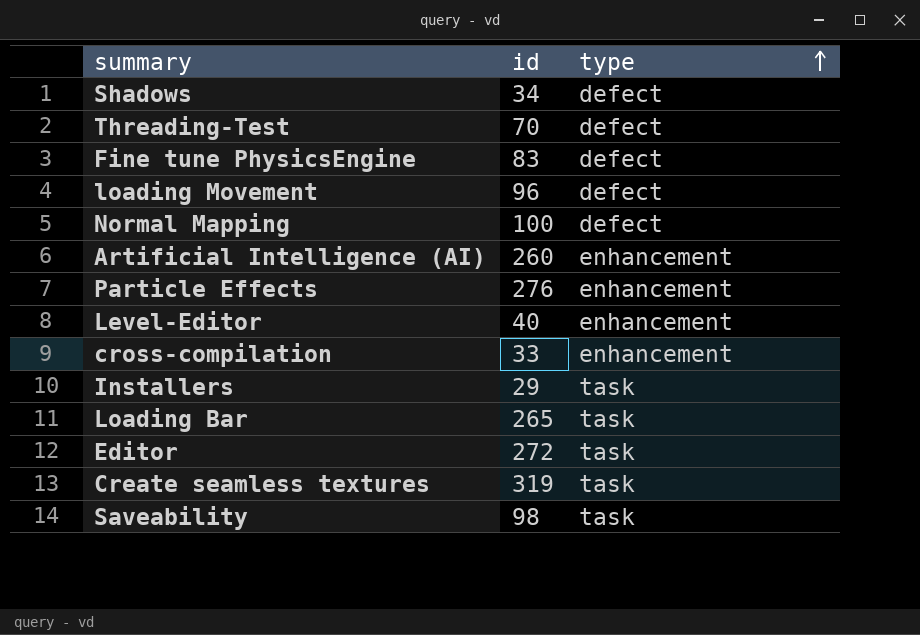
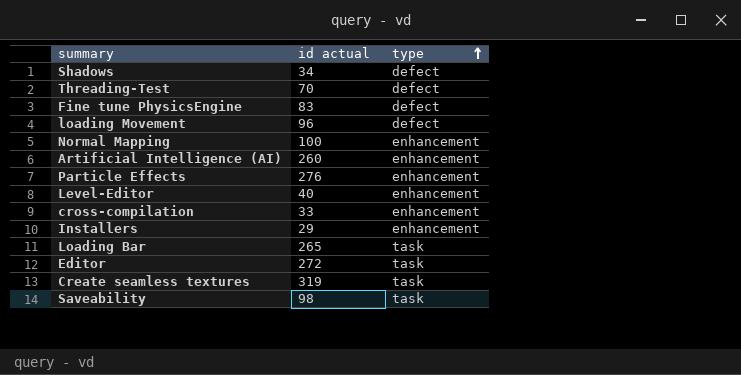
column name: id -> id actual
Normal Mapping | type: defect -> enhancement
Installers | type: task -> enhancement

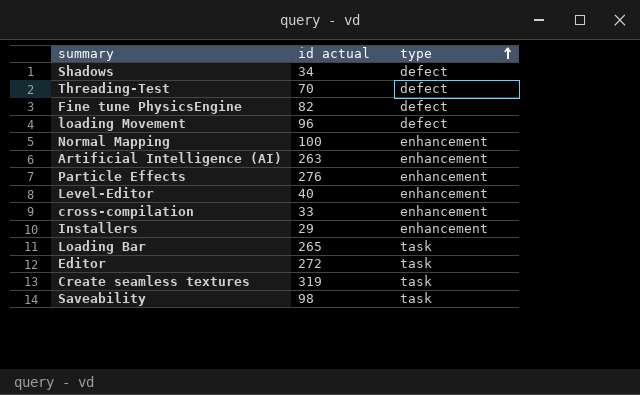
Fine tune PhysicsEngine | id actual: 83 -> 82
Artificial Intelligence (AI) | id actual: 260 -> 263

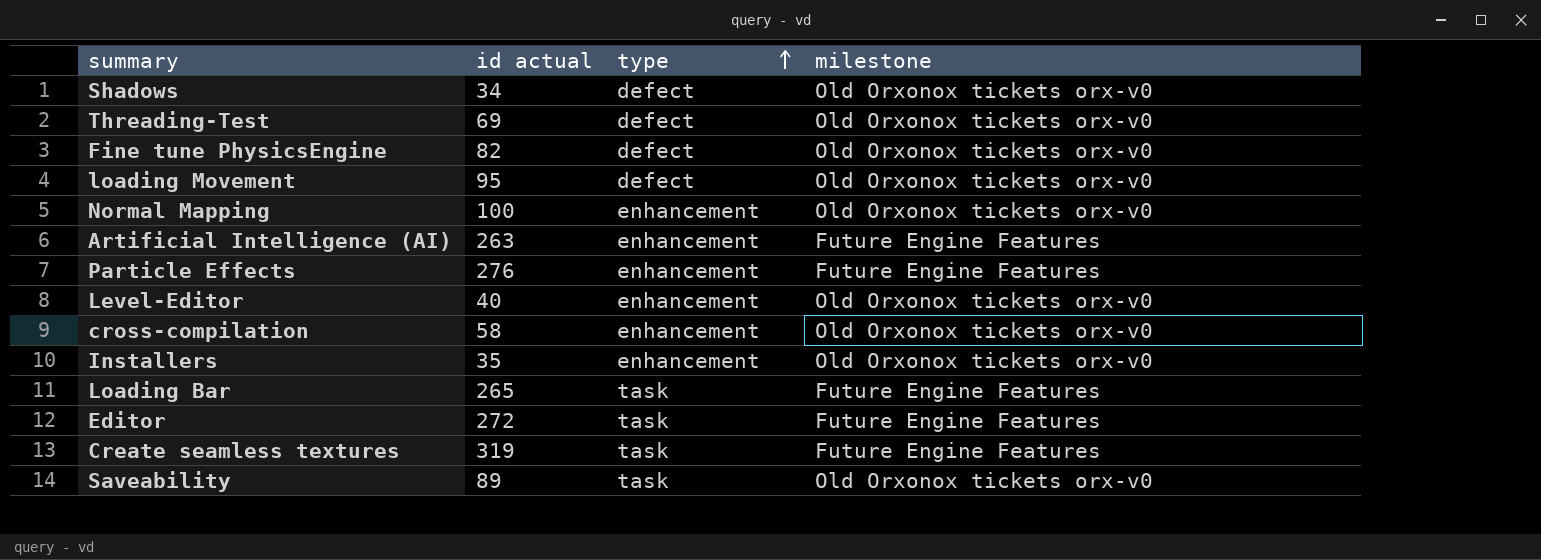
column milestone | position: none -> 4
Threading-Test | id actual: 70 -> 69
loading Movement | id actual: 96 -> 95
cross-compilation | id actual: 33 -> 58
Installers | id actual: 29 -> 35
Saveability | id actual: 98 -> 89

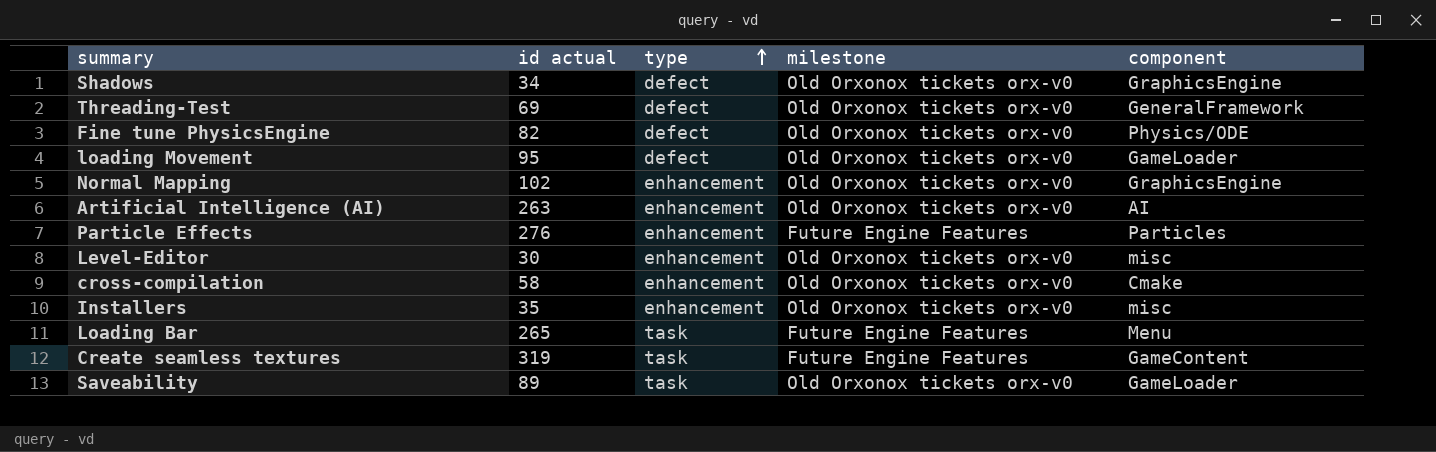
column component | position: none -> 5
row Editor: 272 | task | Future Engine Features -> none
Normal Mapping | id actual: 100 -> 102
Artificial Intelligence (AI) | milestone: Future Engine Features -> Old Orxonox tickets orx-v0
Level-Editor | id actual: 40 -> 30

